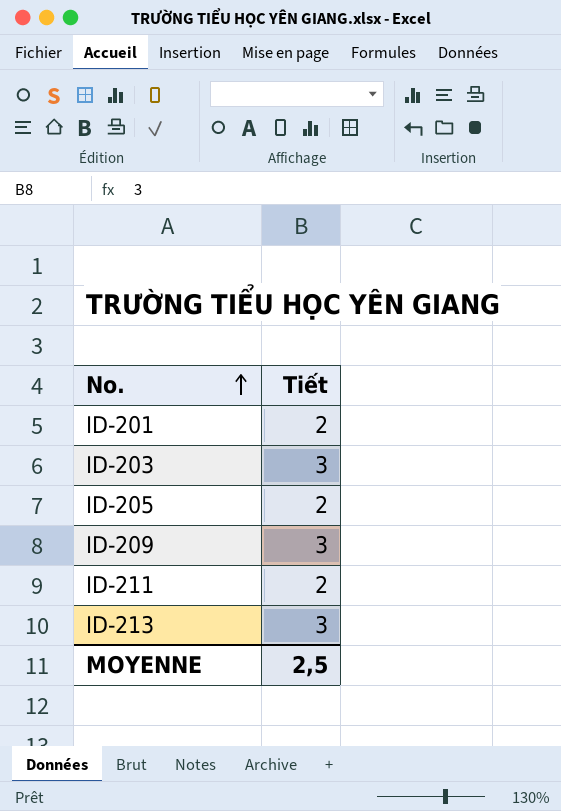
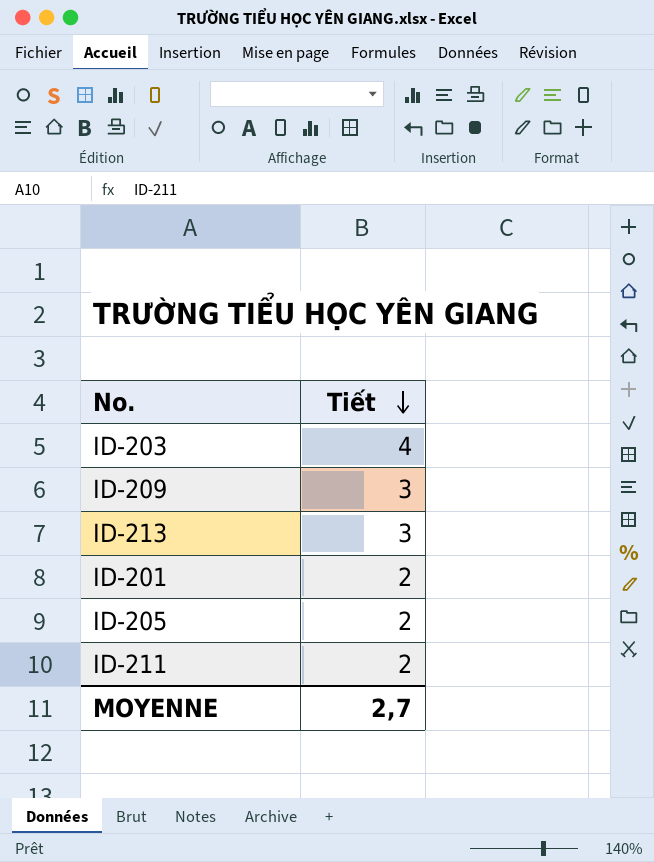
row order: No. ascending -> Tiết descending
ID-203 | Tiết: 3 -> 4
MOYENNE | Tiết: 2,5 -> 2,7

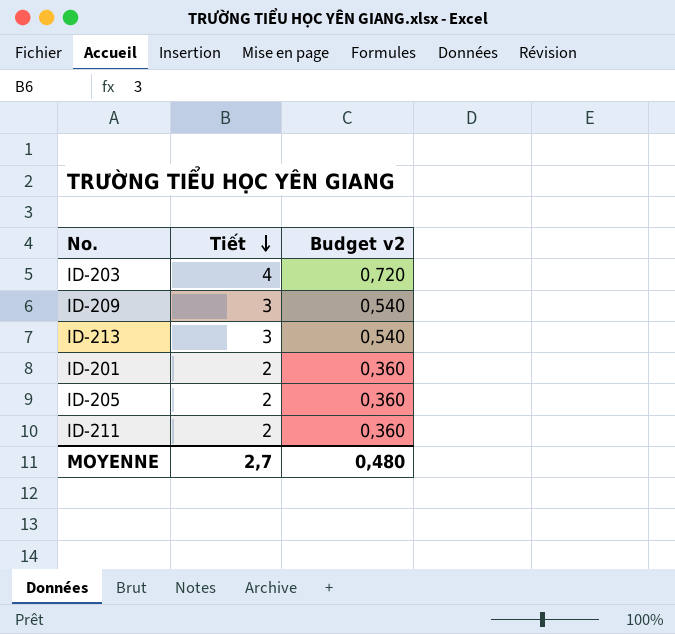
column Budget v2 | formula: none -> [Tiết] * 0,18

